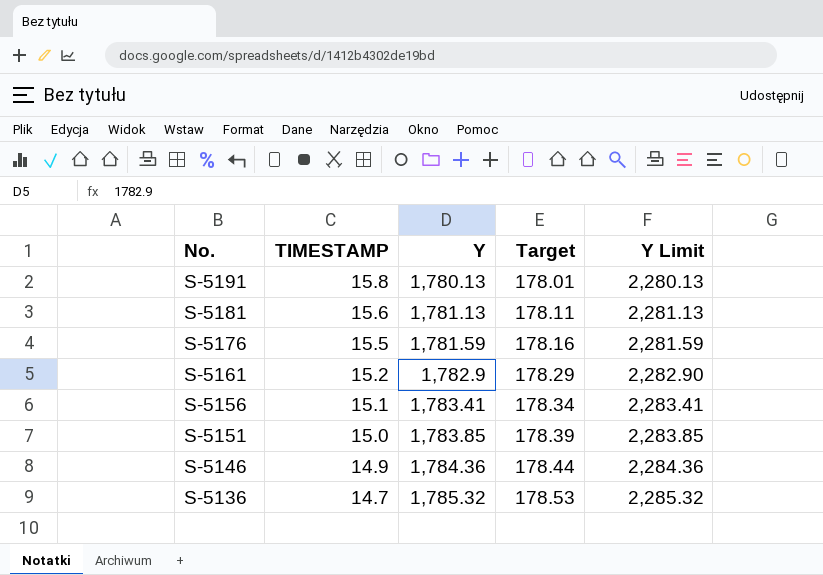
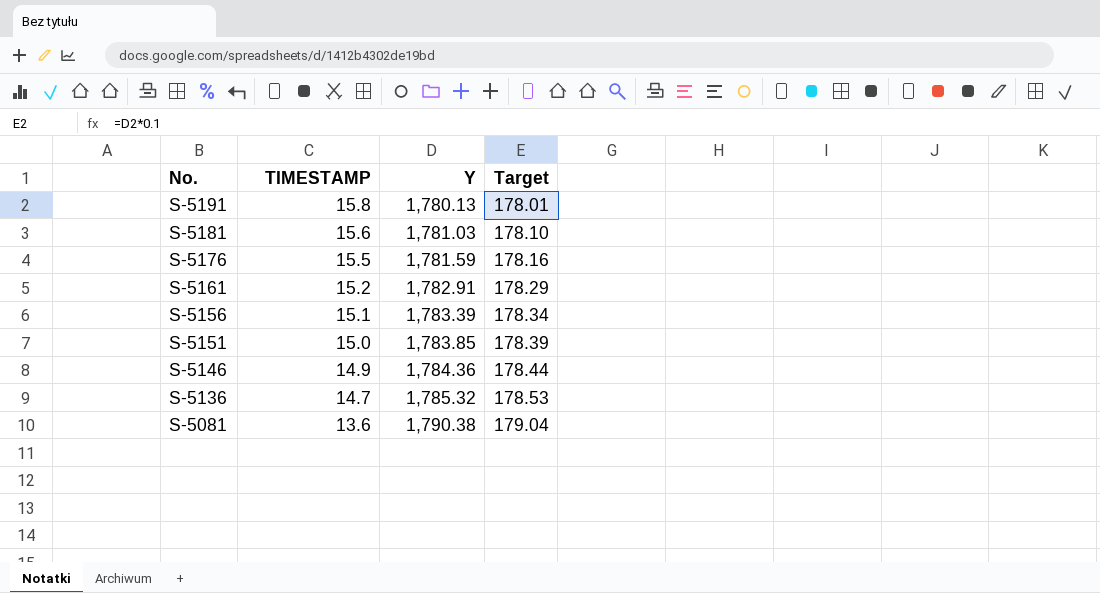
column Y Limit | formula: [Y] + 500 -> none
S-5181 | Y: 1,781.13 -> 1,781.03
S-5181 | Target: 178.11 -> 178.10
S-5161 | Y: 1,782.9 -> 1,782.91
S-5156 | Y: 1,783.41 -> 1,783.39
row S-5081: none -> 13.6 | 1,790.38 | 179.04

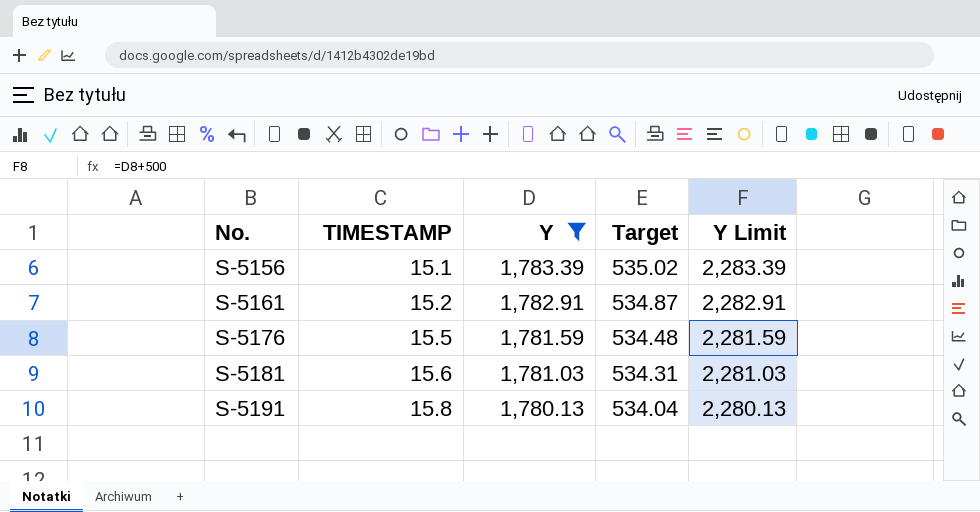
filter: none -> Y <= 1,783.39
row order: No. descending -> No. ascending
column Target | formula: [Y] * 0.1 -> [Y] * 0.3
column Y Limit | formula: none -> [Y] + 500

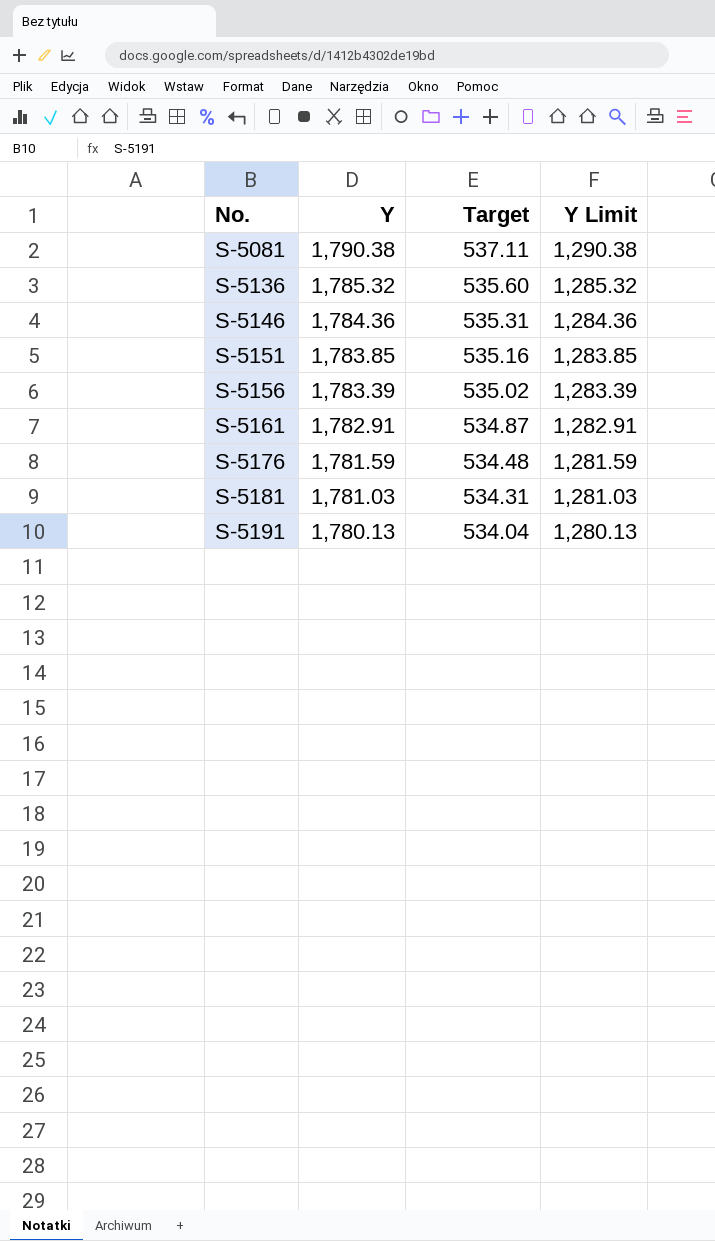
filter: Y <= 1,783.39 -> none
column TIMESTAMP | position: 2 -> none
column Y Limit | formula: [Y] + 500 -> [Y] - 500

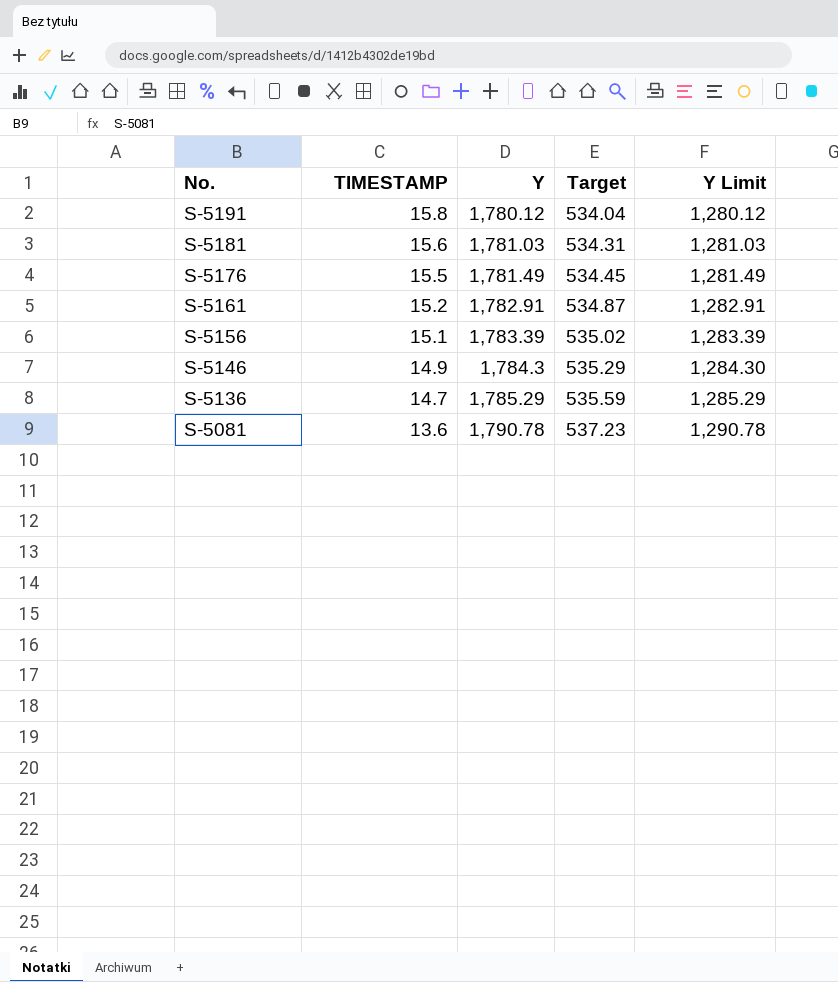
row order: No. ascending -> No. descending
column TIMESTAMP | position: none -> 2
row S-5151: 1,783.85 | 535.16 | 1,283.85 -> none
S-5191 | Y: 1,780.13 -> 1,780.12
S-5191 | Y Limit: 1,280.13 -> 1,280.12
S-5176 | Y: 1,781.59 -> 1,781.49
S-5176 | Target: 534.48 -> 534.45
S-5176 | Y Limit: 1,281.59 -> 1,281.49
S-5146 | Y: 1,784.36 -> 1,784.3
S-5146 | Target: 535.31 -> 535.29
S-5146 | Y Limit: 1,284.36 -> 1,284.30
S-5136 | Y: 1,785.32 -> 1,785.29
S-5136 | Target: 535.60 -> 535.59
S-5136 | Y Limit: 1,285.32 -> 1,285.29
S-5081 | Y: 1,790.38 -> 1,790.78
S-5081 | Target: 537.11 -> 537.23
S-5081 | Y Limit: 1,290.38 -> 1,290.78

